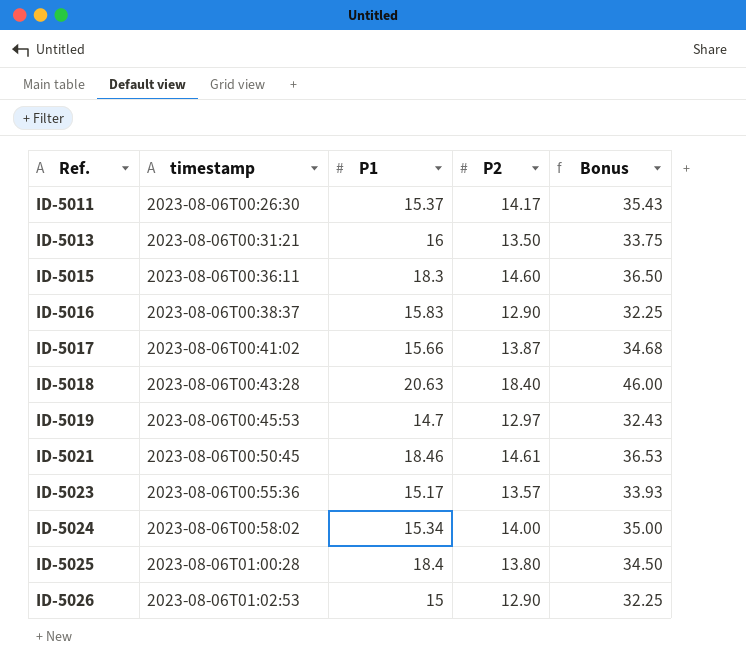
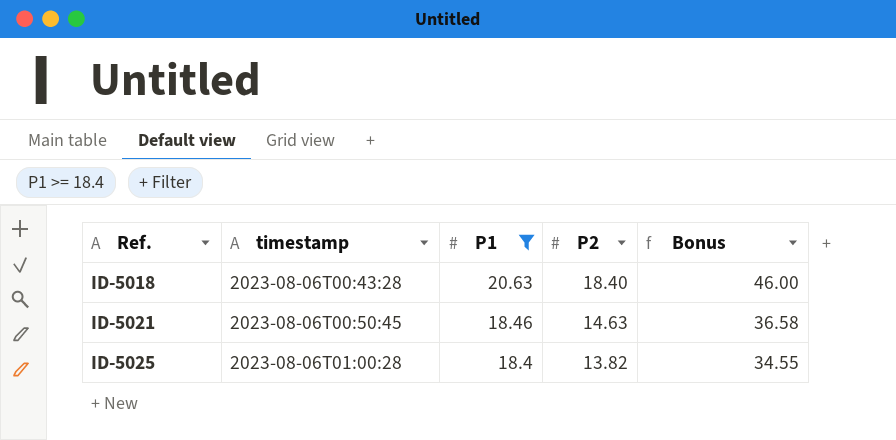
filter: none -> P1 >= 18.4
ID-5021 | P2: 14.61 -> 14.63
ID-5021 | Bonus: 36.53 -> 36.58
ID-5025 | P2: 13.80 -> 13.82
ID-5025 | Bonus: 34.50 -> 34.55

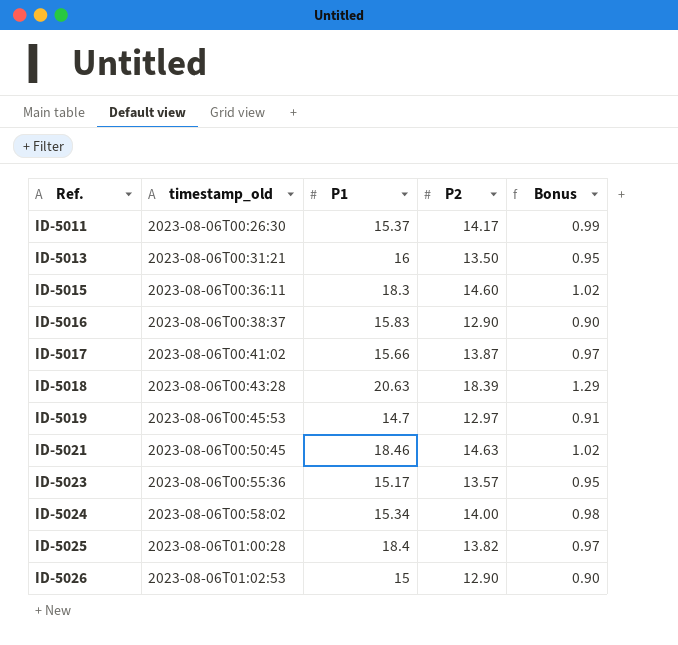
filter: P1 >= 18.4 -> none
column name: timestamp -> timestamp_old
column Bonus | formula: [P2] * 2.5 -> [P2] * 0.07
ID-5018 | P2: 18.40 -> 18.39

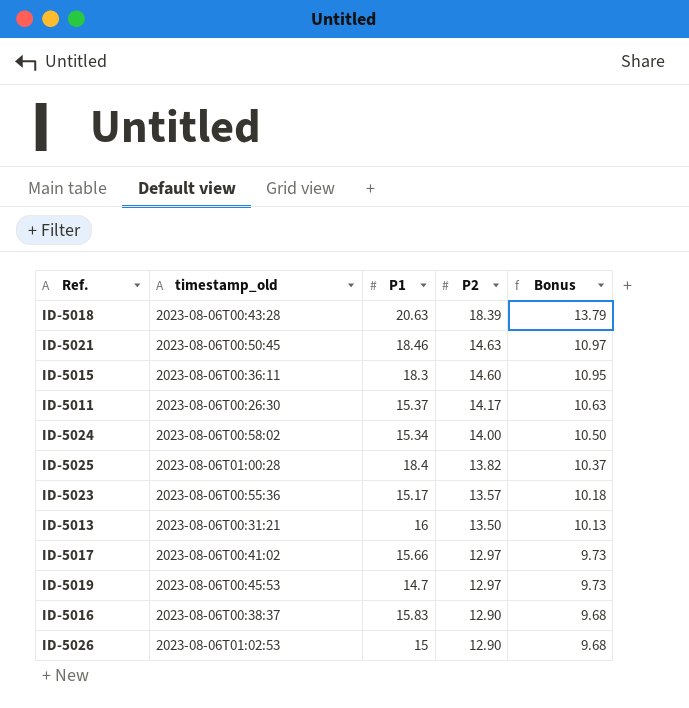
row order: Ref. ascending -> P2 descending
column Bonus | formula: [P2] * 0.07 -> [P2] * 0.75
ID-5017 | P2: 13.87 -> 12.97

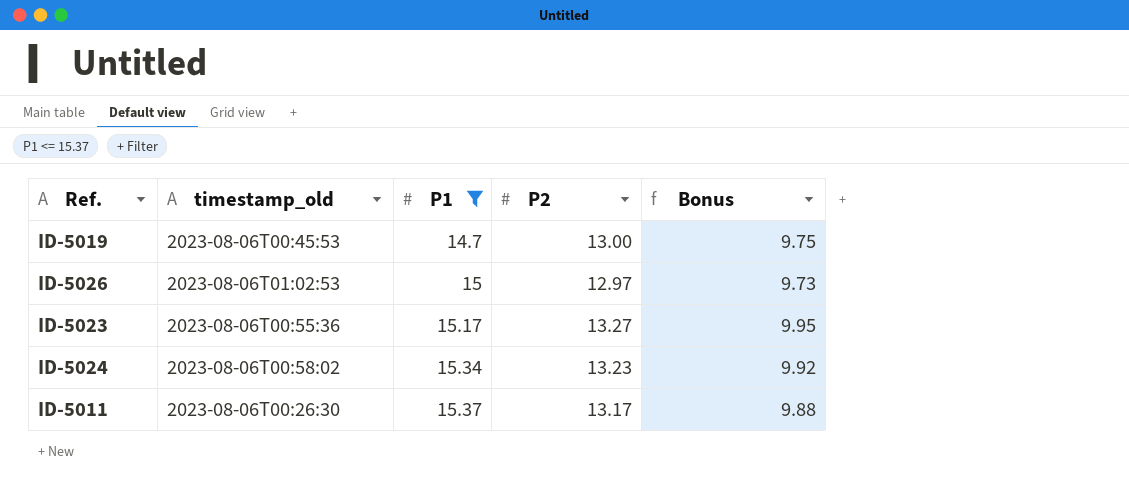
filter: none -> P1 <= 15.37
row order: P2 descending -> P1 ascending
ID-5019 | P2: 12.97 -> 13.00
ID-5019 | Bonus: 9.73 -> 9.75
ID-5026 | P2: 12.90 -> 12.97
ID-5026 | Bonus: 9.68 -> 9.73
ID-5023 | P2: 13.57 -> 13.27
ID-5023 | Bonus: 10.18 -> 9.95
ID-5024 | P2: 14.00 -> 13.23
ID-5024 | Bonus: 10.50 -> 9.92
ID-5011 | P2: 14.17 -> 13.17
ID-5011 | Bonus: 10.63 -> 9.88

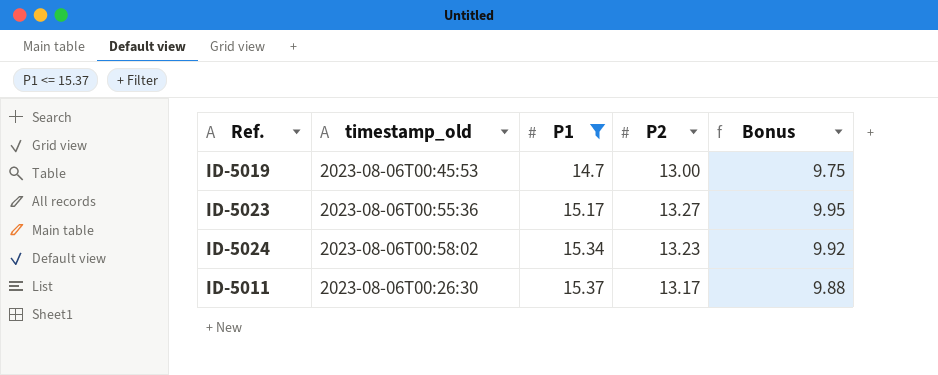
row ID-5026: 2023-08-06T01:02:53 | 15 | 12.97 | 9.73 -> none

